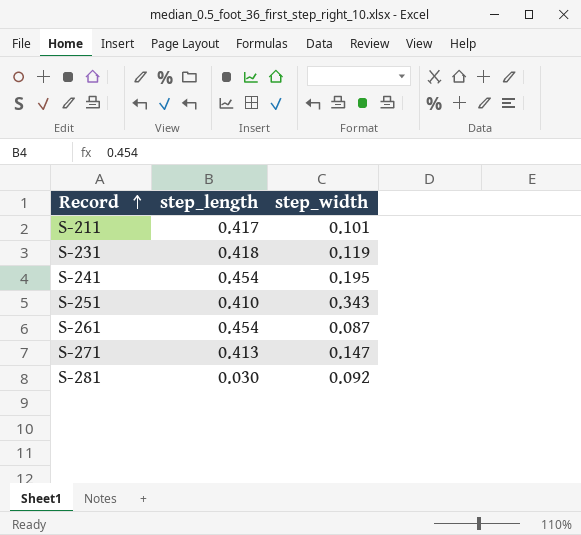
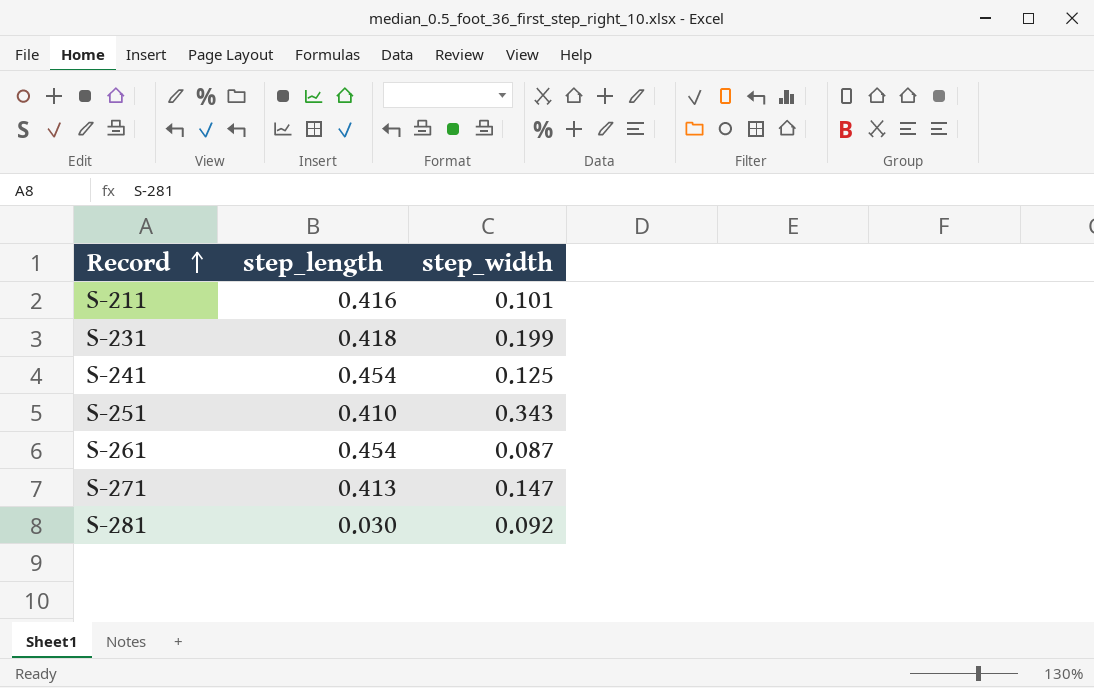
S-211 | step_length: 0.417 -> 0.416
S-231 | step_width: 0.119 -> 0.199
S-241 | step_width: 0.195 -> 0.125

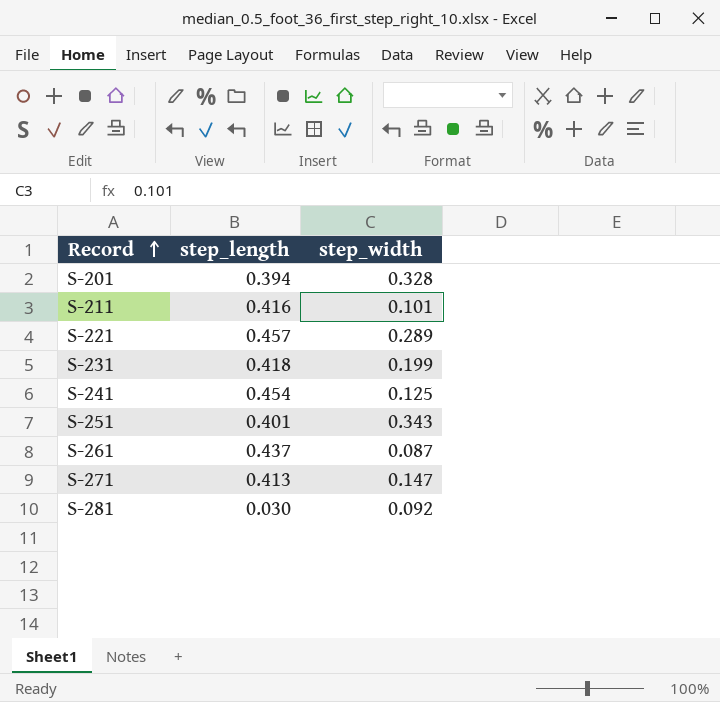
row S-201: none -> 0.394 | 0.328
row S-221: none -> 0.457 | 0.289
S-251 | step_length: 0.410 -> 0.401
S-261 | step_length: 0.454 -> 0.437

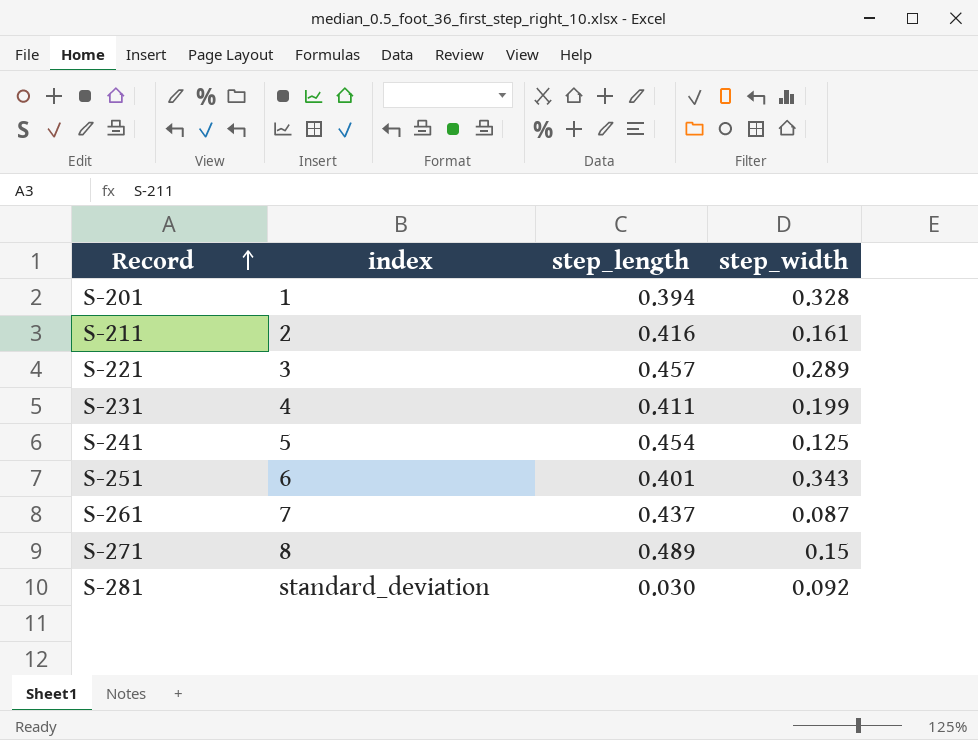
column index | position: none -> 2
S-211 | step_width: 0.101 -> 0.161
S-231 | step_length: 0.418 -> 0.411
S-271 | step_length: 0.413 -> 0.489
S-271 | step_width: 0.147 -> 0.15

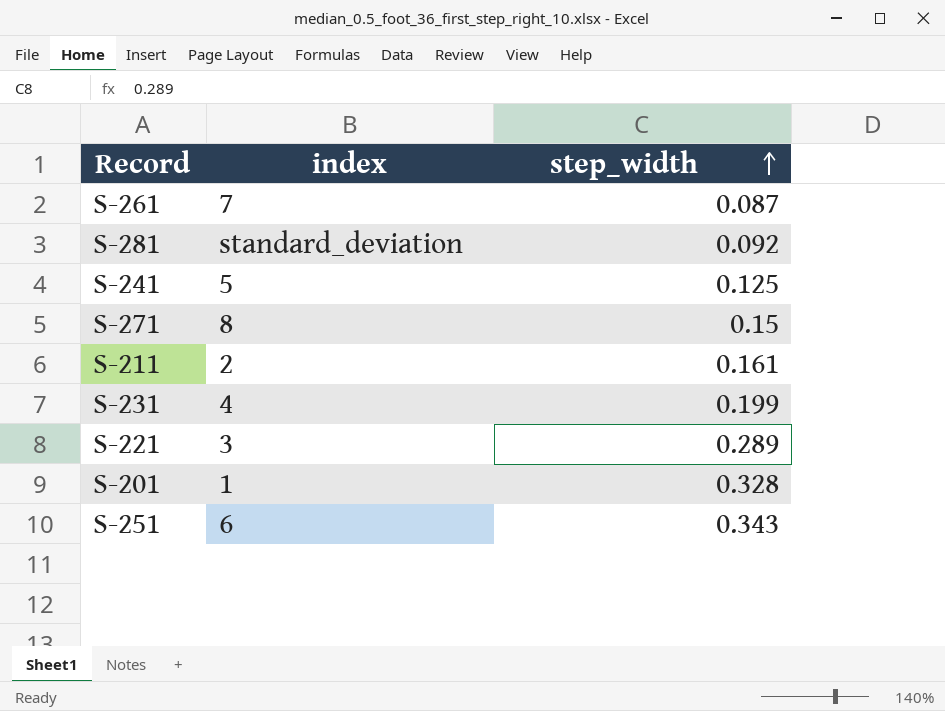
row order: Record ascending -> step_width ascending
column step_length | position: 3 -> none

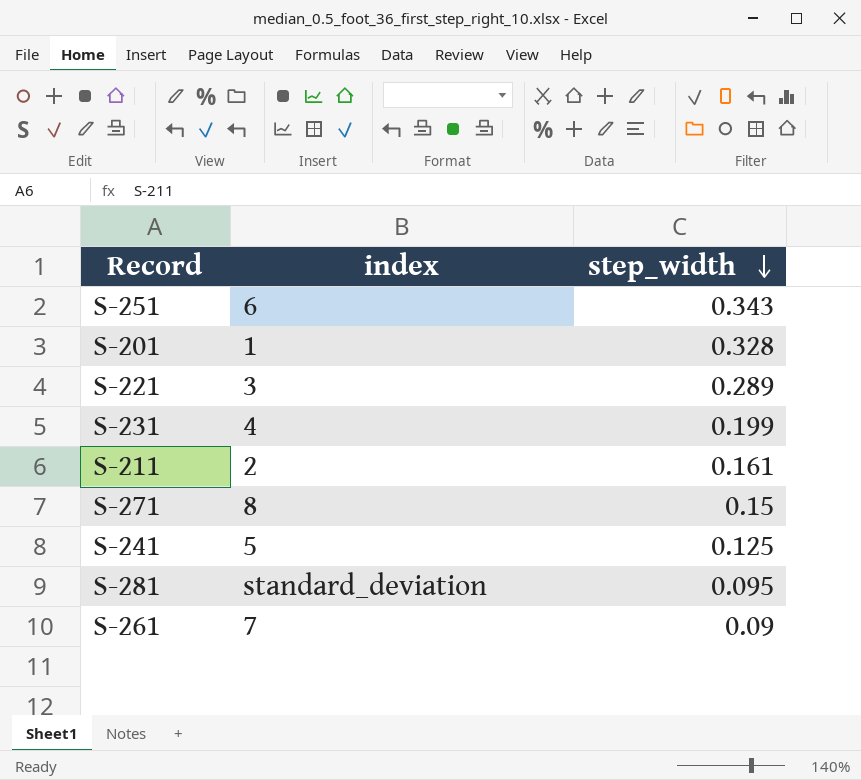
row order: step_width ascending -> step_width descending
S-281 | step_width: 0.092 -> 0.095
S-261 | step_width: 0.087 -> 0.09

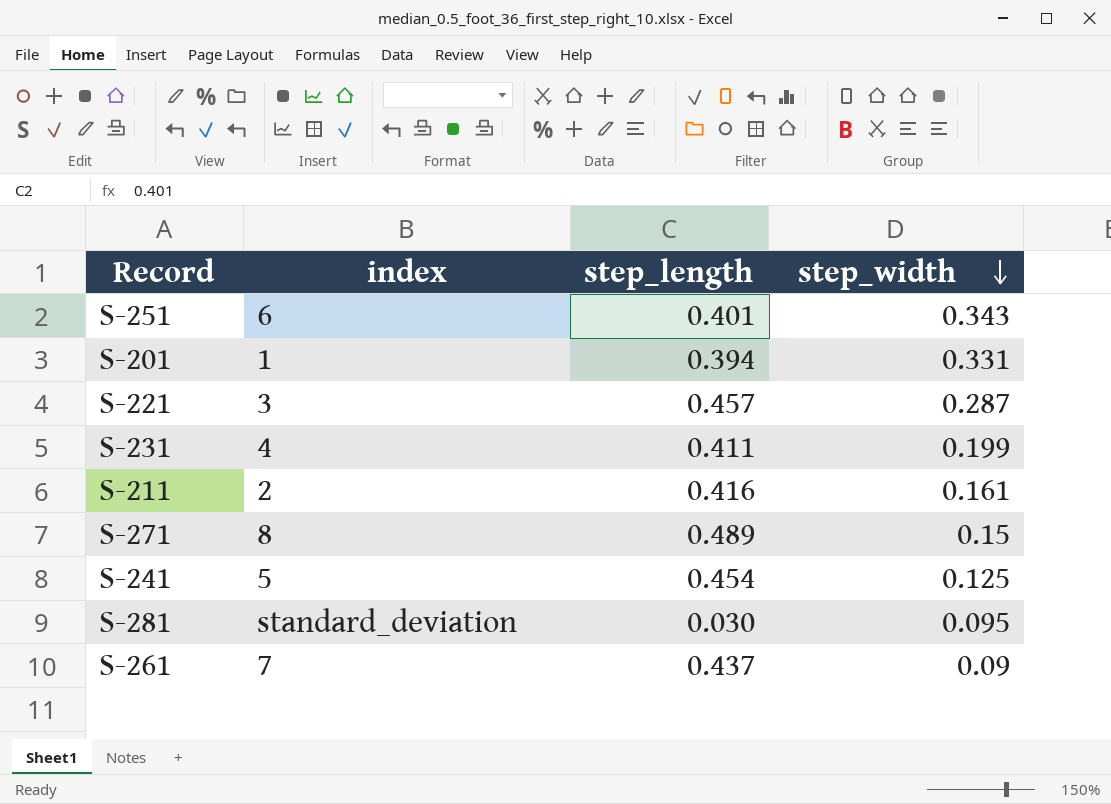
column step_length | position: none -> 3
S-201 | step_width: 0.328 -> 0.331
S-221 | step_width: 0.289 -> 0.287

